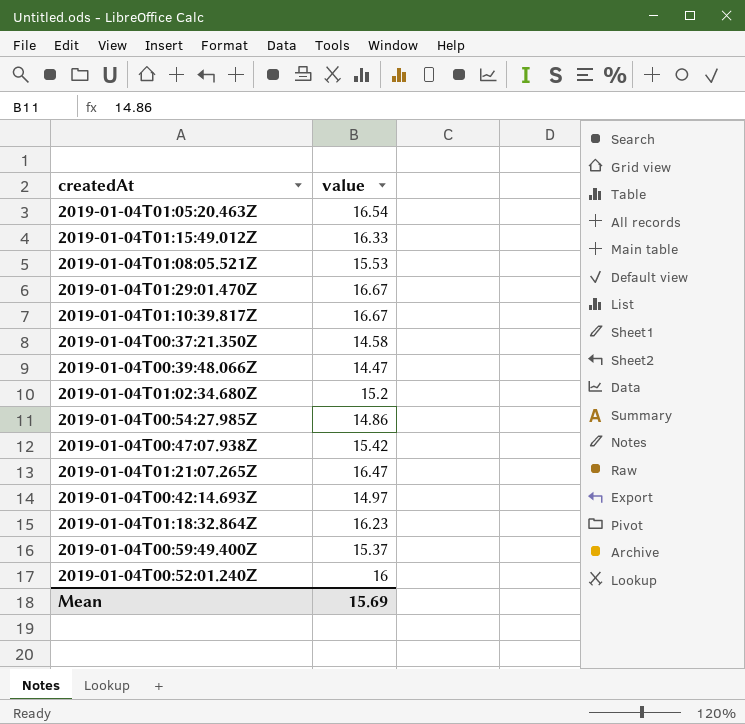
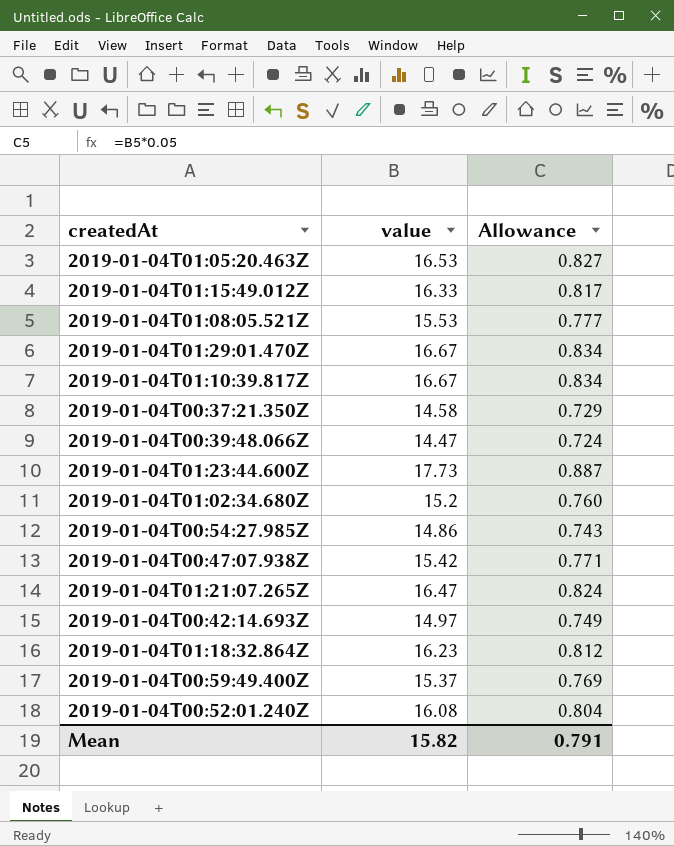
column Allowance | formula: none -> [value] * 0.05
2019-01-04T01:05:20.463Z | value: 16.54 -> 16.53
row 2019-01-04T01:23:44.600Z: none -> 17.73 | 0.887
2019-01-04T00:52:01.240Z | value: 16 -> 16.08
Mean | value: 15.69 -> 15.82

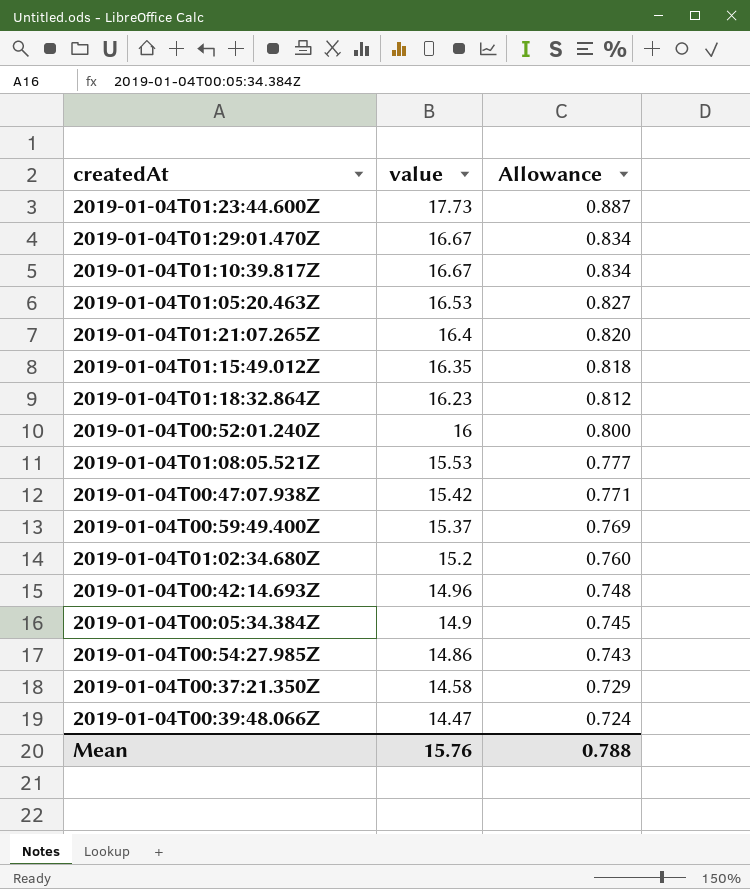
row order: none -> value descending
2019-01-04T01:21:07.265Z | value: 16.47 -> 16.4
2019-01-04T01:21:07.265Z | Allowance: 0.824 -> 0.820
2019-01-04T01:15:49.012Z | value: 16.33 -> 16.35
2019-01-04T01:15:49.012Z | Allowance: 0.817 -> 0.818
2019-01-04T00:52:01.240Z | value: 16.08 -> 16
2019-01-04T00:52:01.240Z | Allowance: 0.804 -> 0.800
2019-01-04T00:42:14.693Z | value: 14.97 -> 14.96
2019-01-04T00:42:14.693Z | Allowance: 0.749 -> 0.748
row 2019-01-04T00:05:34.384Z: none -> 14.9 | 0.745
Mean | value: 15.82 -> 15.76
Mean | Allowance: 0.791 -> 0.788

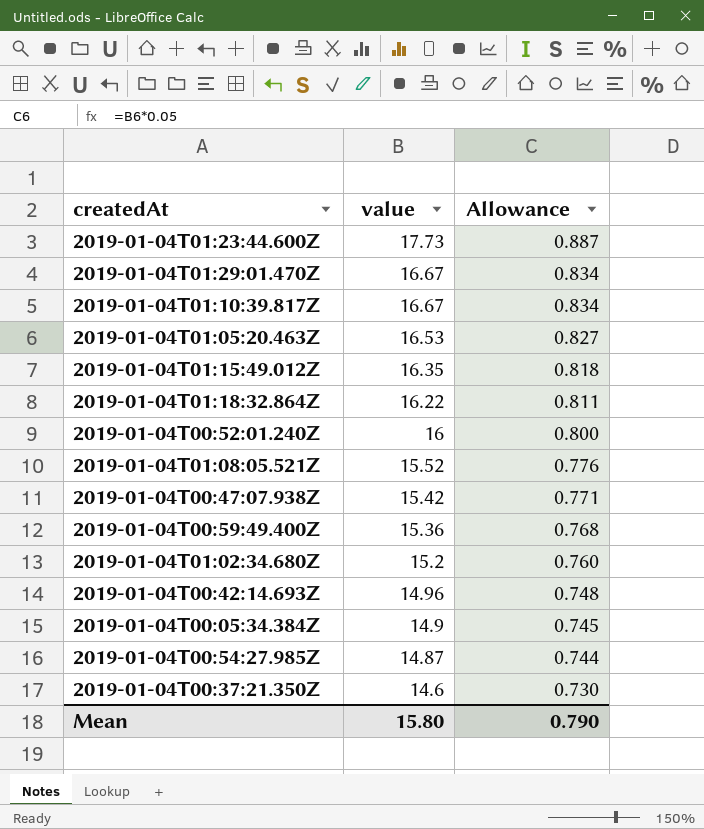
row 2019-01-04T01:21:07.265Z: 16.4 | 0.820 -> none
row 2019-01-04T00:39:48.066Z: 14.47 | 0.724 -> none
2019-01-04T01:18:32.864Z | value: 16.23 -> 16.22
2019-01-04T01:18:32.864Z | Allowance: 0.812 -> 0.811
2019-01-04T01:08:05.521Z | value: 15.53 -> 15.52
2019-01-04T01:08:05.521Z | Allowance: 0.777 -> 0.776
2019-01-04T00:59:49.400Z | value: 15.37 -> 15.36
2019-01-04T00:59:49.400Z | Allowance: 0.769 -> 0.768
2019-01-04T00:54:27.985Z | value: 14.86 -> 14.87
2019-01-04T00:54:27.985Z | Allowance: 0.743 -> 0.744
2019-01-04T00:37:21.350Z | value: 14.58 -> 14.6
2019-01-04T00:37:21.350Z | Allowance: 0.729 -> 0.730
Mean | value: 15.76 -> 15.80
Mean | Allowance: 0.788 -> 0.790

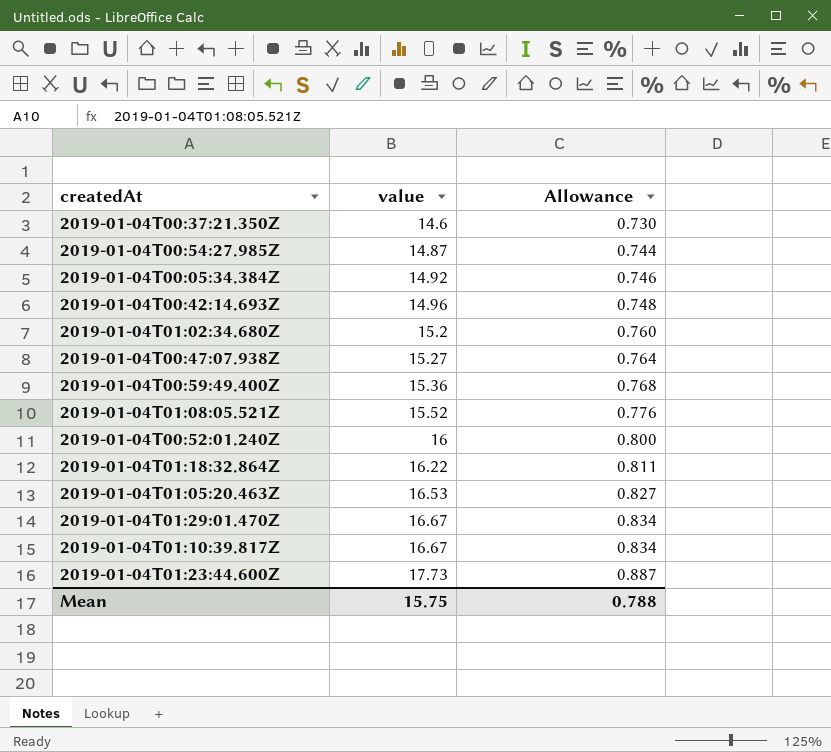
row order: value descending -> value ascending
row 2019-01-04T01:15:49.012Z: 16.35 | 0.818 -> none
2019-01-04T00:05:34.384Z | value: 14.9 -> 14.92
2019-01-04T00:05:34.384Z | Allowance: 0.745 -> 0.746
2019-01-04T00:47:07.938Z | value: 15.42 -> 15.27
2019-01-04T00:47:07.938Z | Allowance: 0.771 -> 0.764
Mean | value: 15.80 -> 15.75
Mean | Allowance: 0.790 -> 0.788

